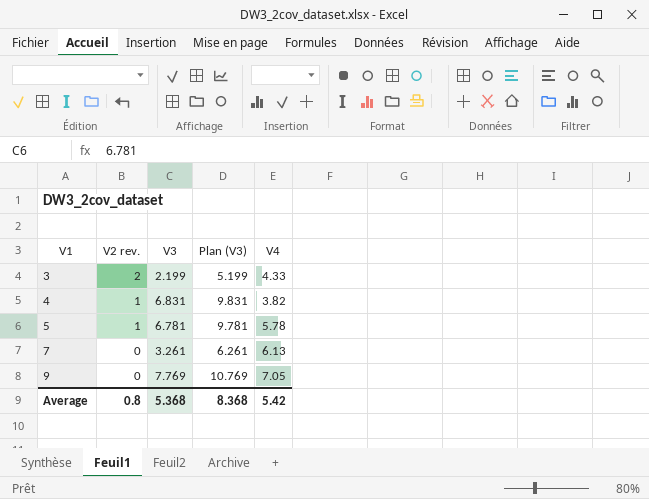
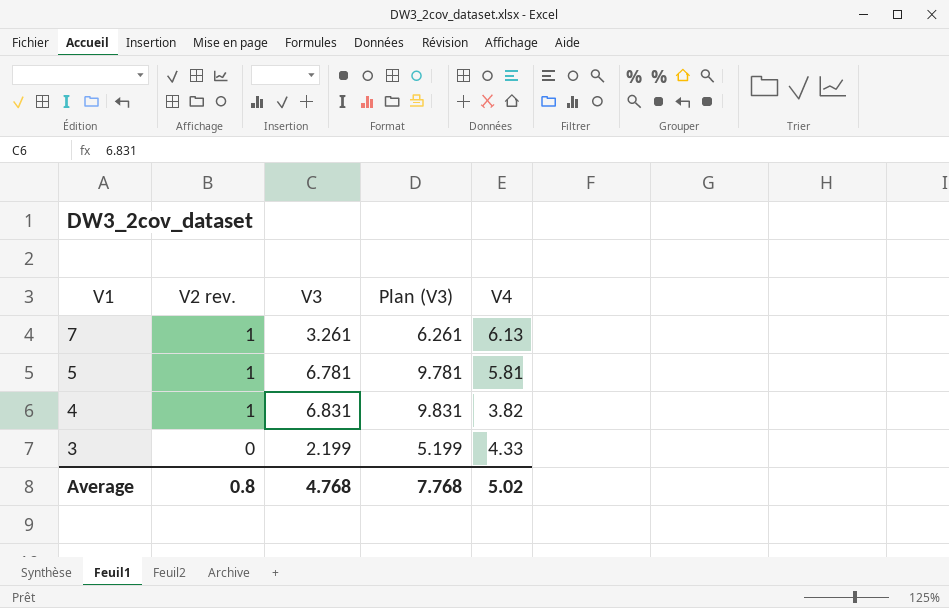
row order: V1 ascending -> V1 descending
row 9: 0 | 7.769 | 10.769 | 7.05 -> none
7 | V2 rev.: 0 -> 1
5 | V4: 5.78 -> 5.81
3 | V2 rev.: 2 -> 0
Average | V3: 5.368 -> 4.768
Average | Plan (V3): 8.368 -> 7.768
Average | V4: 5.42 -> 5.02

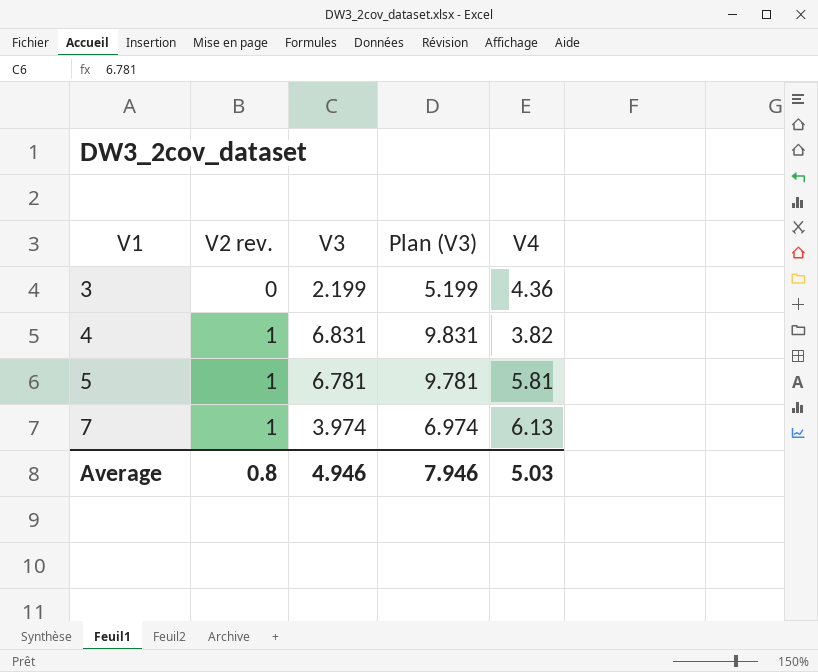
row order: V1 descending -> V1 ascending
3 | V4: 4.33 -> 4.36
7 | V3: 3.261 -> 3.974
7 | Plan (V3): 6.261 -> 6.974
Average | V3: 4.768 -> 4.946
Average | Plan (V3): 7.768 -> 7.946
Average | V4: 5.02 -> 5.03

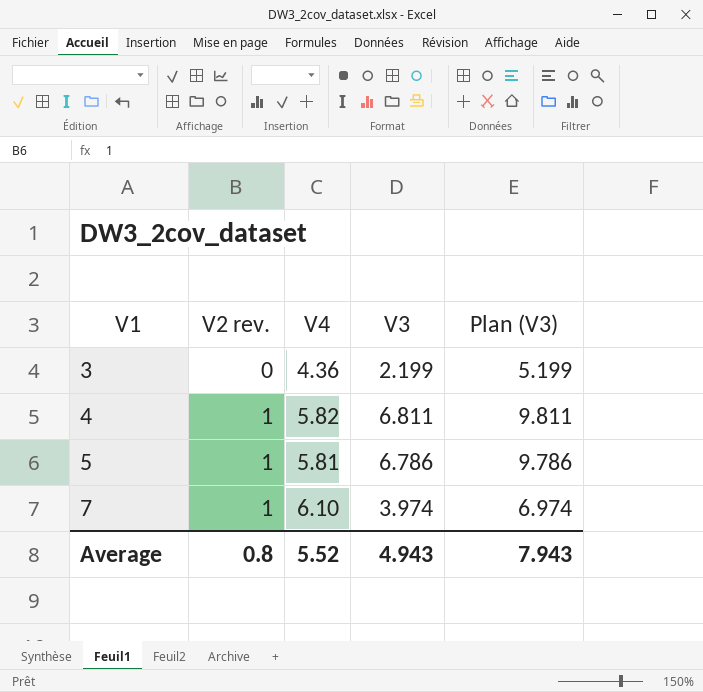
column V4 | position: 5 -> 3
4 | V4: 3.82 -> 5.82
4 | V3: 6.831 -> 6.811
4 | Plan (V3): 9.831 -> 9.811
5 | V3: 6.781 -> 6.786
5 | Plan (V3): 9.781 -> 9.786
7 | V4: 6.13 -> 6.10
Average | V4: 5.03 -> 5.52
Average | V3: 4.946 -> 4.943
Average | Plan (V3): 7.946 -> 7.943

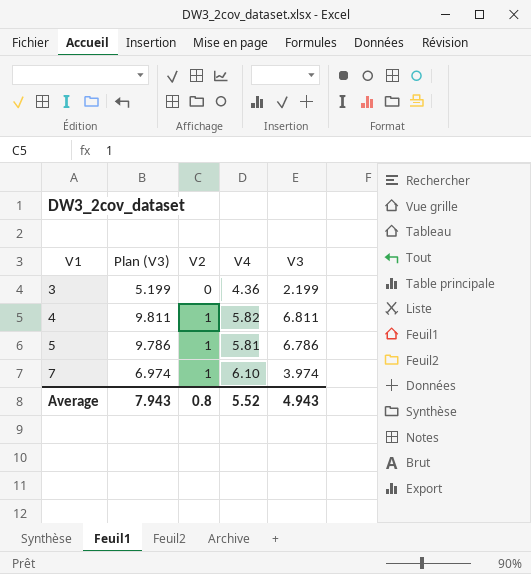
column Plan (V3) | position: 5 -> 2
column name: V2 rev. -> V2

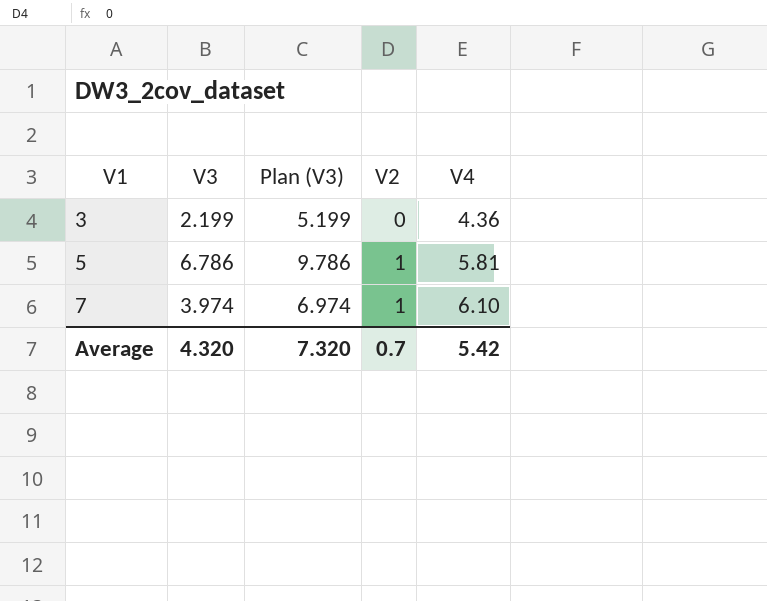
column V3 | position: 5 -> 2
row 4: 9.811 | 1 | 5.82 | 6.811 -> none
Average | V3: 4.943 -> 4.320
Average | Plan (V3): 7.943 -> 7.320
Average | V2: 0.8 -> 0.7
Average | V4: 5.52 -> 5.42

